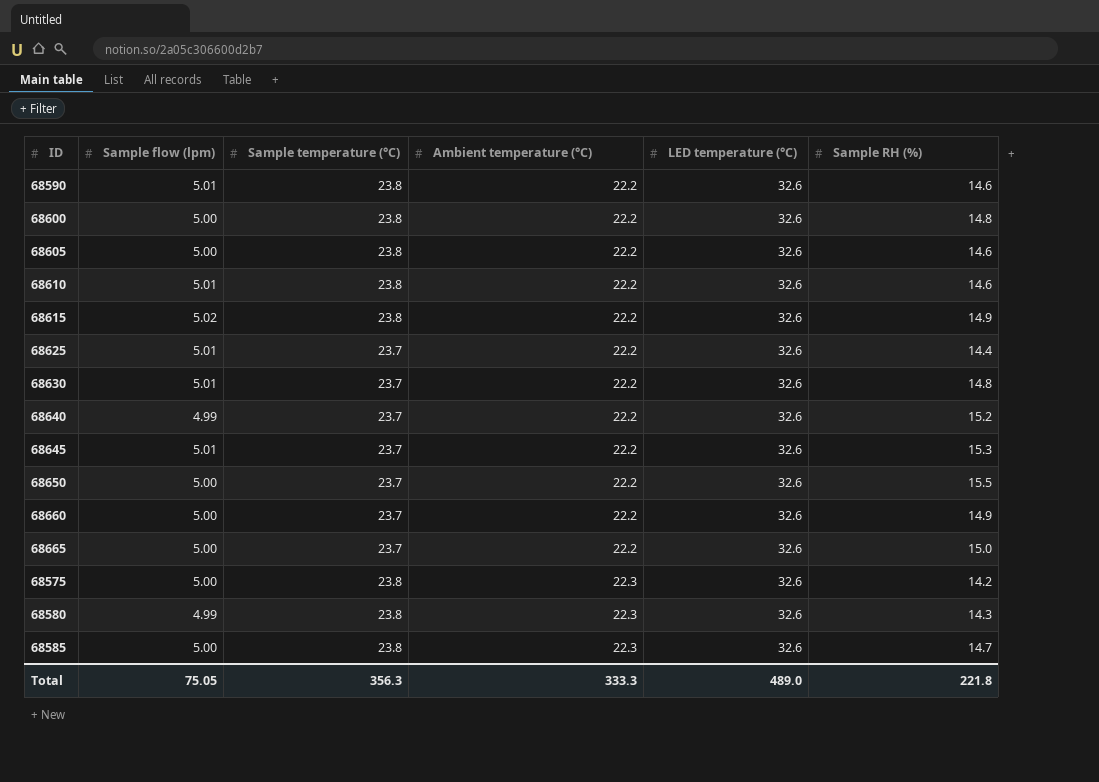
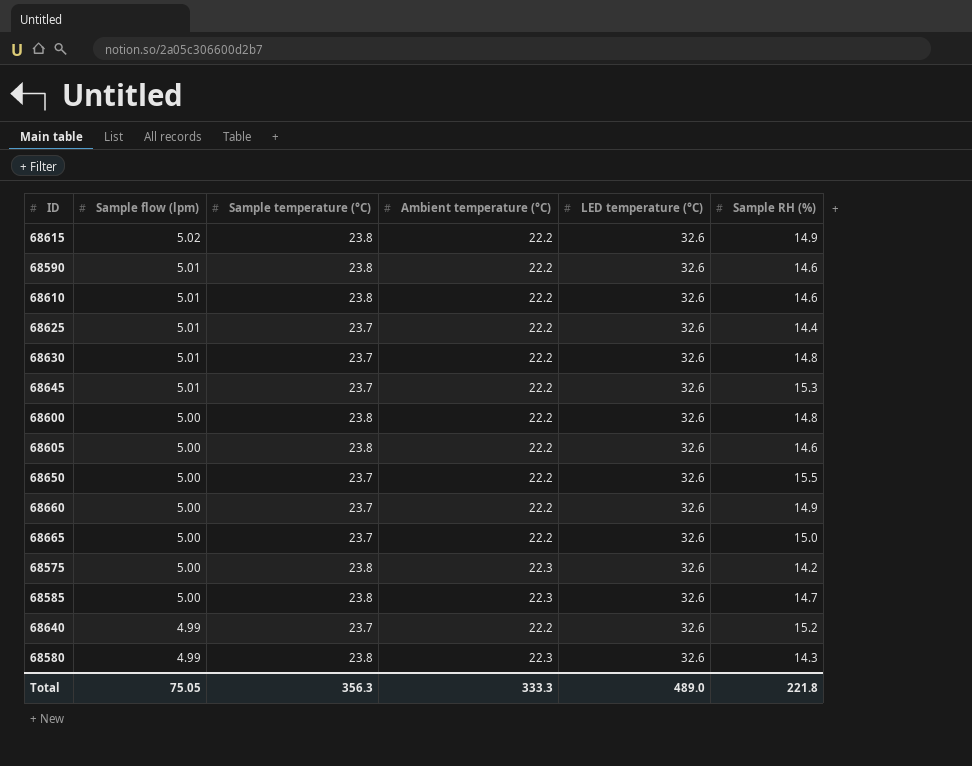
row order: Ambient temperature (°C) ascending -> Sample flow (lpm) descending

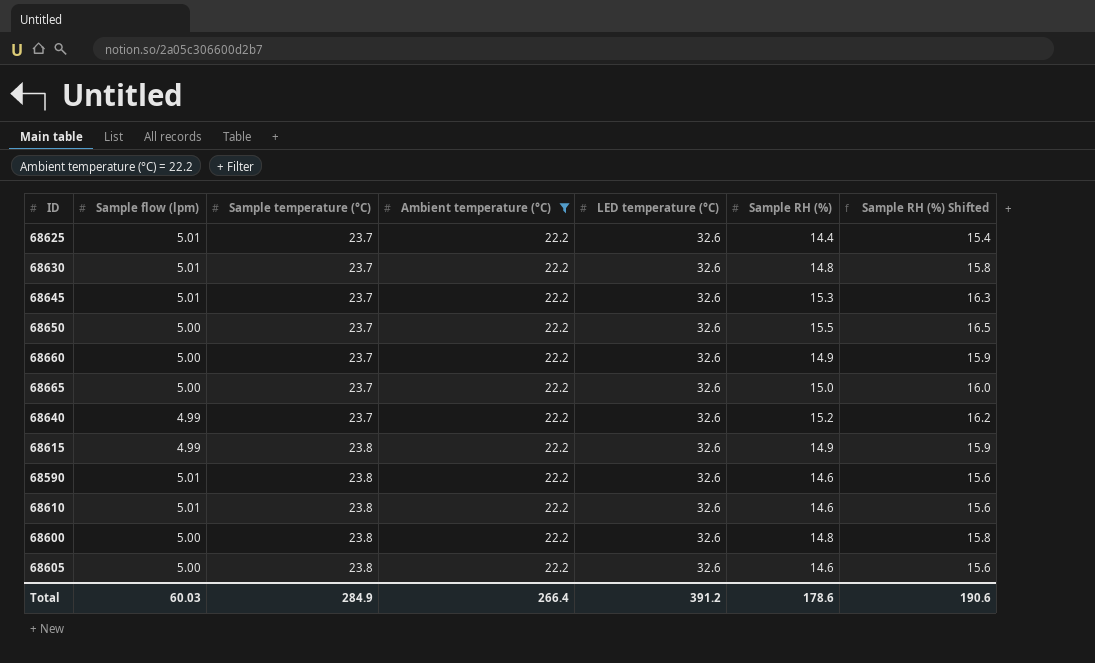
filter: none -> Ambient temperature (°C) = 22.2
row order: Sample flow (lpm) descending -> Sample temperature (°C) ascending
column Sample RH (%) Shifted | formula: none -> [Sample RH (%)] + 1
68615 | Sample flow (lpm): 5.02 -> 4.99
Total | Sample flow (lpm): 75.05 -> 60.03
Total | Sample temperature (°C): 356.3 -> 284.9
Total | Ambient temperature (°C): 333.3 -> 266.4
Total | LED temperature (°C): 489.0 -> 391.2
Total | Sample RH (%): 221.8 -> 178.6

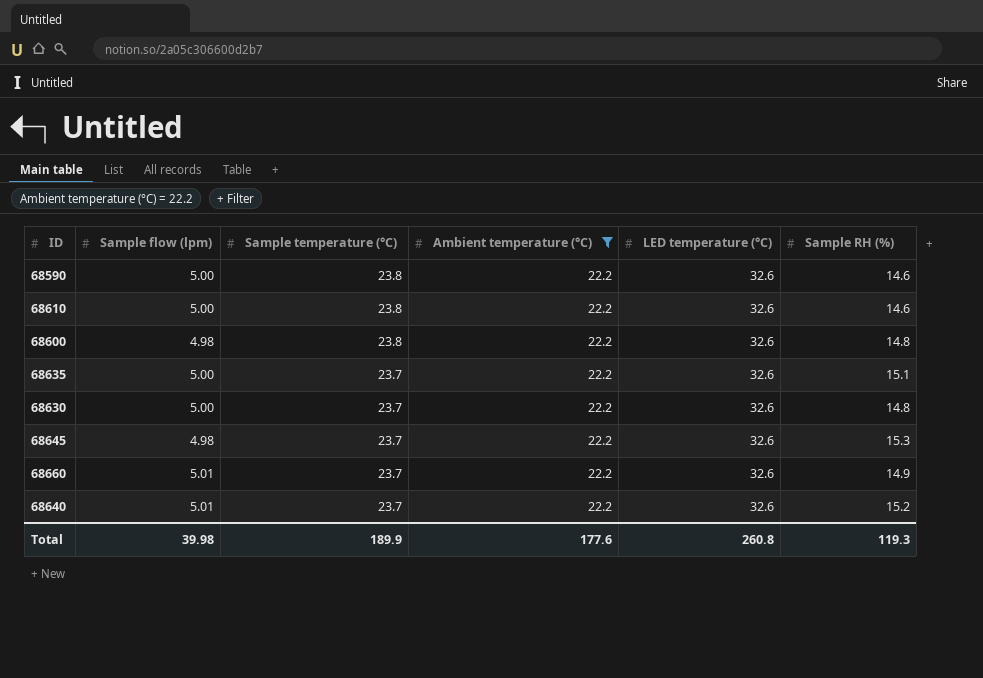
row order: Sample temperature (°C) ascending -> Sample temperature (°C) descending
column Sample RH (%) Shifted | formula: [Sample RH (%)] + 1 -> none
row 68625: 5.01 | 23.7 | 22.2 | 32.6 | 14.4 | 15.4 -> none
row 68650: 5.00 | 23.7 | 22.2 | 32.6 | 15.5 | 16.5 -> none
row 68665: 5.00 | 23.7 | 22.2 | 32.6 | 15.0 | 16.0 -> none
row 68615: 4.99 | 23.8 | 22.2 | 32.6 | 14.9 | 15.9 -> none
row 68605: 5.00 | 23.8 | 22.2 | 32.6 | 14.6 | 15.6 -> none
68590 | Sample flow (lpm): 5.01 -> 5.00
68610 | Sample flow (lpm): 5.01 -> 5.00
68600 | Sample flow (lpm): 5.00 -> 4.98
row 68635: none -> 5.00 | 23.7 | 22.2 | 32.6 | 15.1
68630 | Sample flow (lpm): 5.01 -> 5.00
68645 | Sample flow (lpm): 5.01 -> 4.98
68660 | Sample flow (lpm): 5.00 -> 5.01
68640 | Sample flow (lpm): 4.99 -> 5.01
Total | Sample flow (lpm): 60.03 -> 39.98
Total | Sample temperature (°C): 284.9 -> 189.9
Total | Ambient temperature (°C): 266.4 -> 177.6
Total | LED temperature (°C): 391.2 -> 260.8
Total | Sample RH (%): 178.6 -> 119.3

